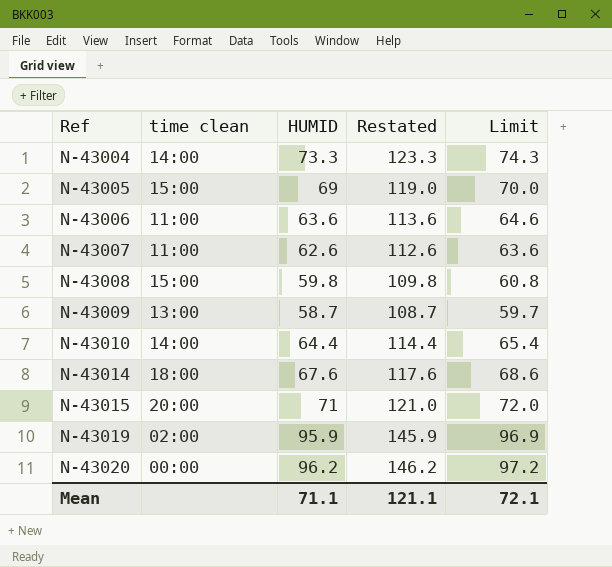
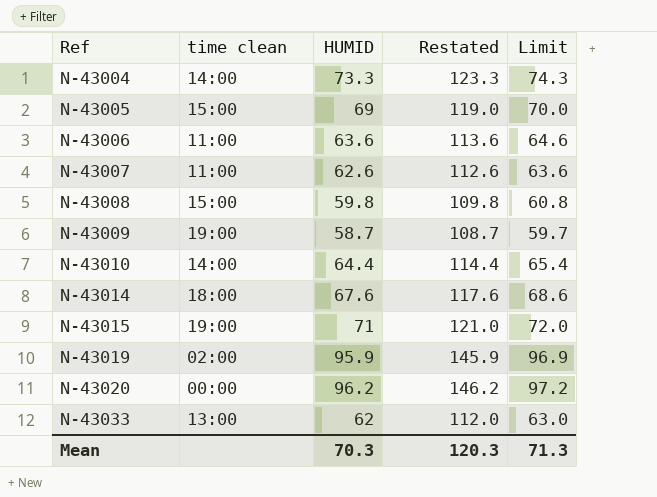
N-43009 | time clean: 13:00 -> 19:00
N-43015 | time clean: 20:00 -> 19:00
row N-43033: none -> 13:00 | 62 | 112.0 | 63.0
Mean | HUMID: 71.1 -> 70.3
Mean | Restated: 121.1 -> 120.3
Mean | Limit: 72.1 -> 71.3

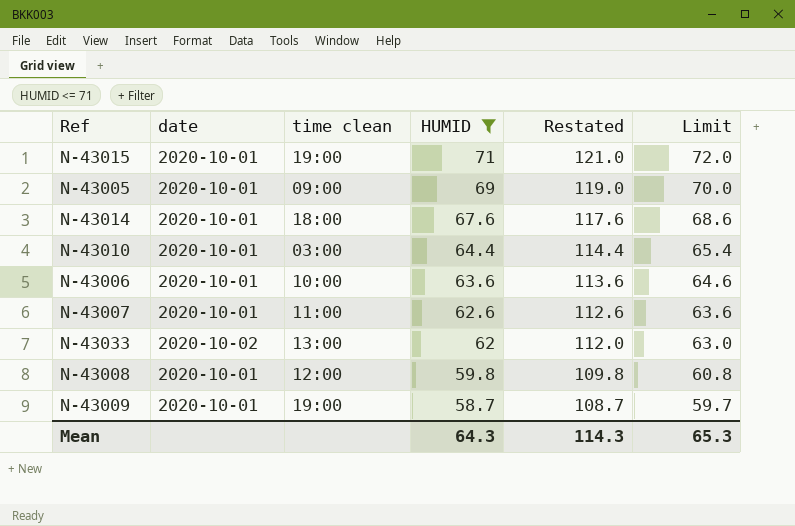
filter: none -> HUMID <= 71
row order: Ref ascending -> HUMID descending
column date | position: none -> 2
N-43005 | time clean: 15:00 -> 09:00
N-43010 | time clean: 14:00 -> 03:00
N-43006 | time clean: 11:00 -> 10:00
N-43008 | time clean: 15:00 -> 12:00
Mean | HUMID: 70.3 -> 64.3
Mean | Restated: 120.3 -> 114.3
Mean | Limit: 71.3 -> 65.3

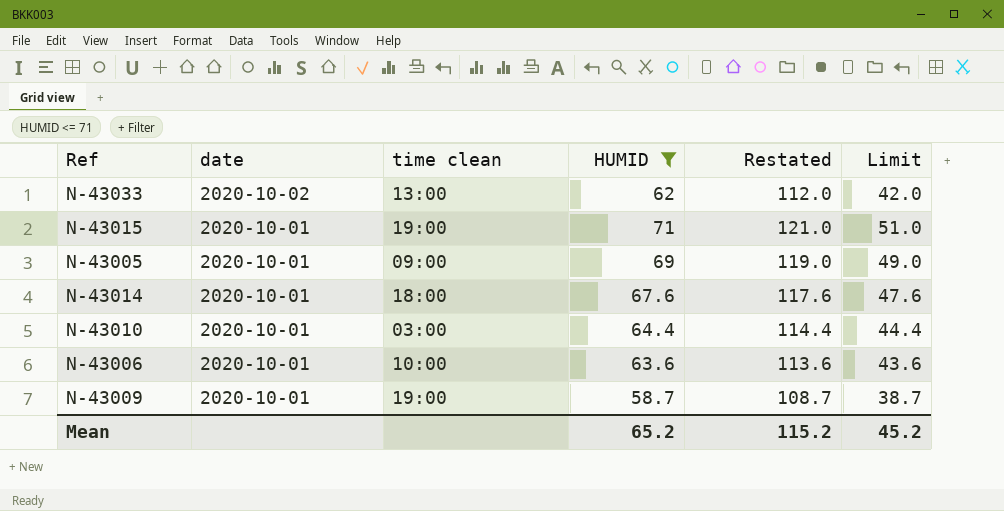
row order: HUMID descending -> date descending
column Limit | formula: [HUMID] + 1 -> [HUMID] - 20
row N-43007: 2020-10-01 | 11:00 | 62.6 | 112.6 | 63.6 -> none
row N-43008: 2020-10-01 | 12:00 | 59.8 | 109.8 | 60.8 -> none
Mean | HUMID: 64.3 -> 65.2
Mean | Restated: 114.3 -> 115.2
Mean | Limit: 65.3 -> 45.2

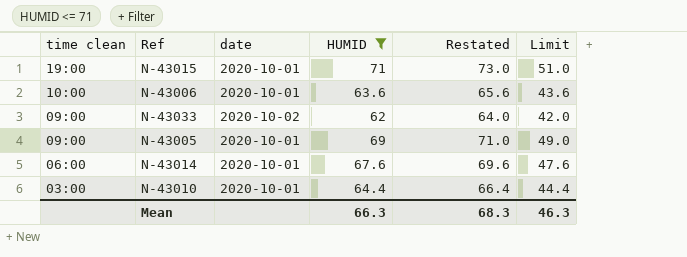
row order: date descending -> time clean descending
column time clean | position: 3 -> 1
column Restated | formula: [HUMID] + 50 -> [HUMID] + 2
row N-43009: 2020-10-01 | 19:00 | 58.7 | 108.7 | 38.7 -> none
N-43033 | time clean: 13:00 -> 09:00
N-43014 | time clean: 18:00 -> 06:00
Mean | HUMID: 65.2 -> 66.3
Mean | Restated: 115.2 -> 68.3
Mean | Limit: 45.2 -> 46.3

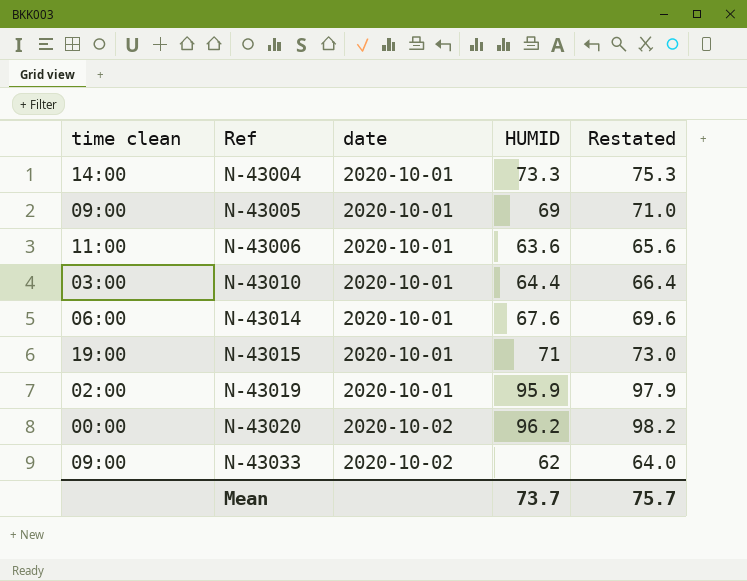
filter: HUMID <= 71 -> none
row order: time clean descending -> Ref ascending
column Limit | formula: [HUMID] - 20 -> none
N-43006 | time clean: 10:00 -> 11:00
Mean | HUMID: 66.3 -> 73.7
Mean | Restated: 68.3 -> 75.7

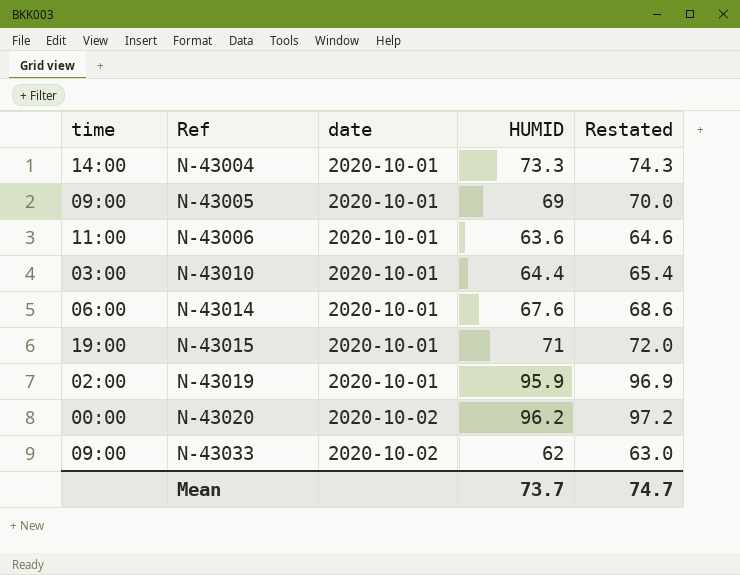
column name: time clean -> time
column Restated | formula: [HUMID] + 2 -> [HUMID] + 1
Mean | Restated: 75.7 -> 74.7

